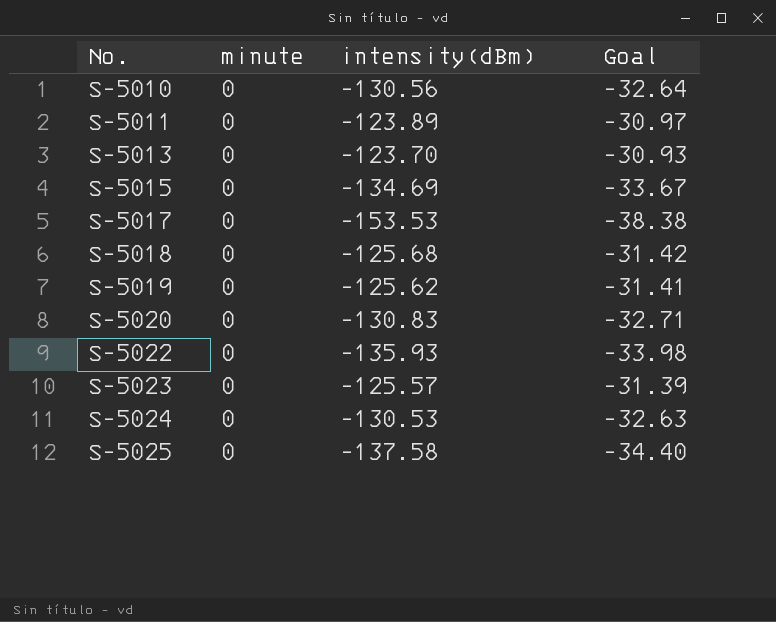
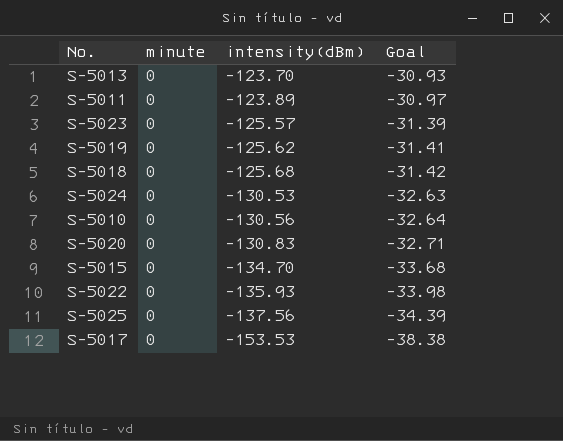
row order: No. ascending -> intensity(dBm) descending
S-5015 | intensity(dBm): -134.69 -> -134.70
S-5015 | Goal: -33.67 -> -33.68
S-5025 | intensity(dBm): -137.58 -> -137.56
S-5025 | Goal: -34.40 -> -34.39

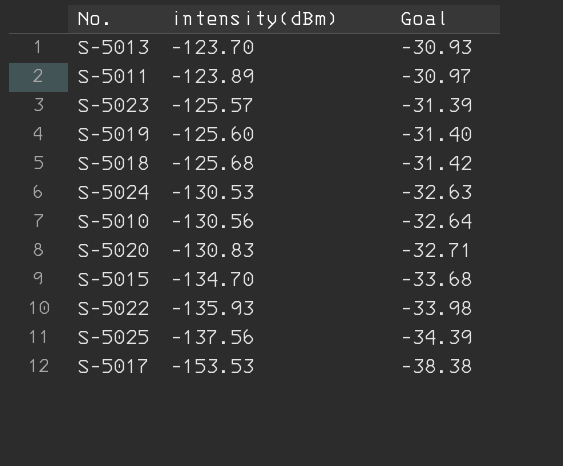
column minute | position: 2 -> none
S-5019 | intensity(dBm): -125.62 -> -125.60
S-5019 | Goal: -31.41 -> -31.40

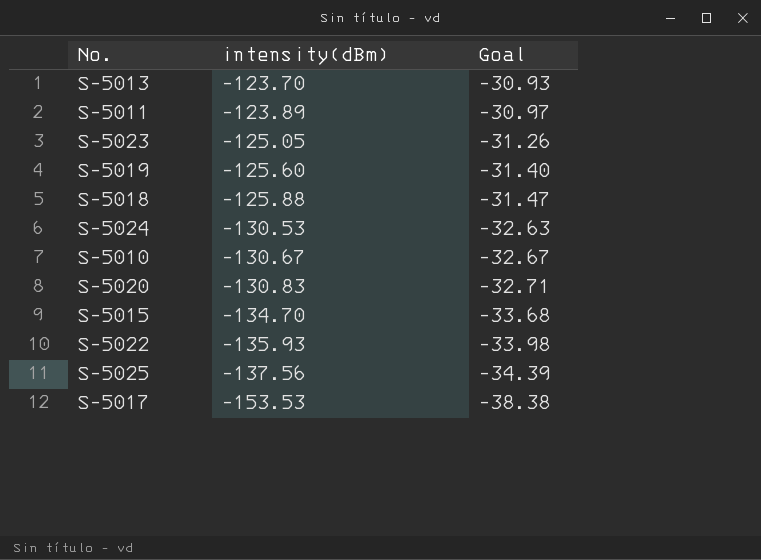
S-5023 | intensity(dBm): -125.57 -> -125.05
S-5023 | Goal: -31.39 -> -31.26
S-5018 | intensity(dBm): -125.68 -> -125.88
S-5018 | Goal: -31.42 -> -31.47
S-5010 | intensity(dBm): -130.56 -> -130.67
S-5010 | Goal: -32.64 -> -32.67

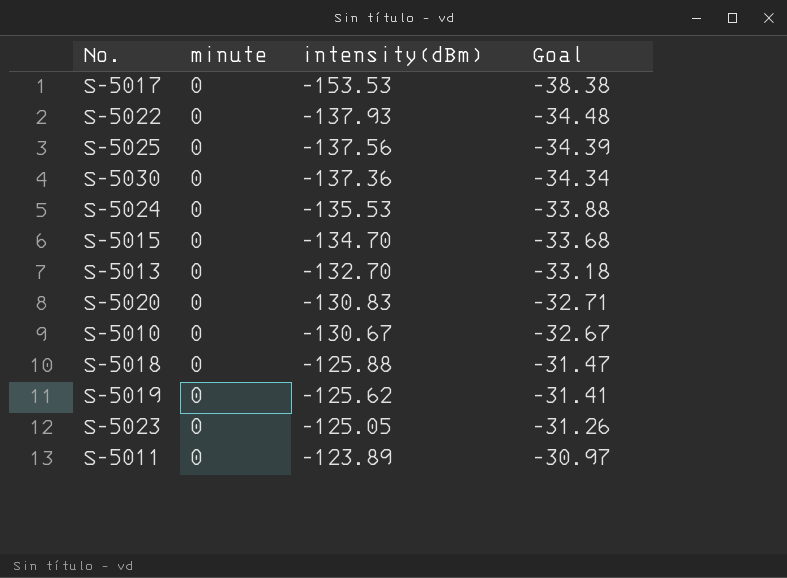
row order: intensity(dBm) descending -> intensity(dBm) ascending
column minute | position: none -> 2
S-5022 | intensity(dBm): -135.93 -> -137.93
S-5022 | Goal: -33.98 -> -34.48
row S-5030: none -> 0 | -137.36 | -34.34
S-5024 | intensity(dBm): -130.53 -> -135.53
S-5024 | Goal: -32.63 -> -33.88
S-5013 | intensity(dBm): -123.70 -> -132.70
S-5013 | Goal: -30.93 -> -33.18
S-5019 | intensity(dBm): -125.60 -> -125.62
S-5019 | Goal: -31.40 -> -31.41

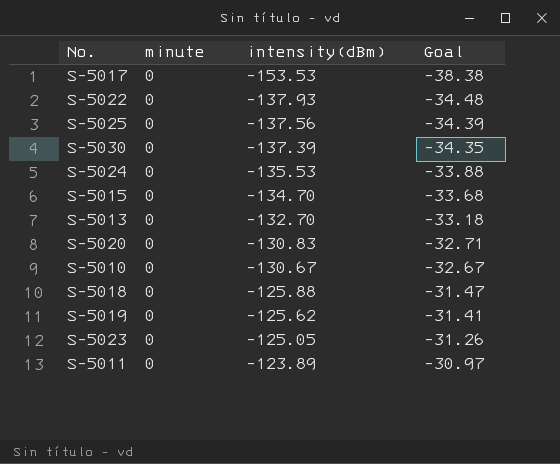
S-5030 | intensity(dBm): -137.36 -> -137.39
S-5030 | Goal: -34.34 -> -34.35

